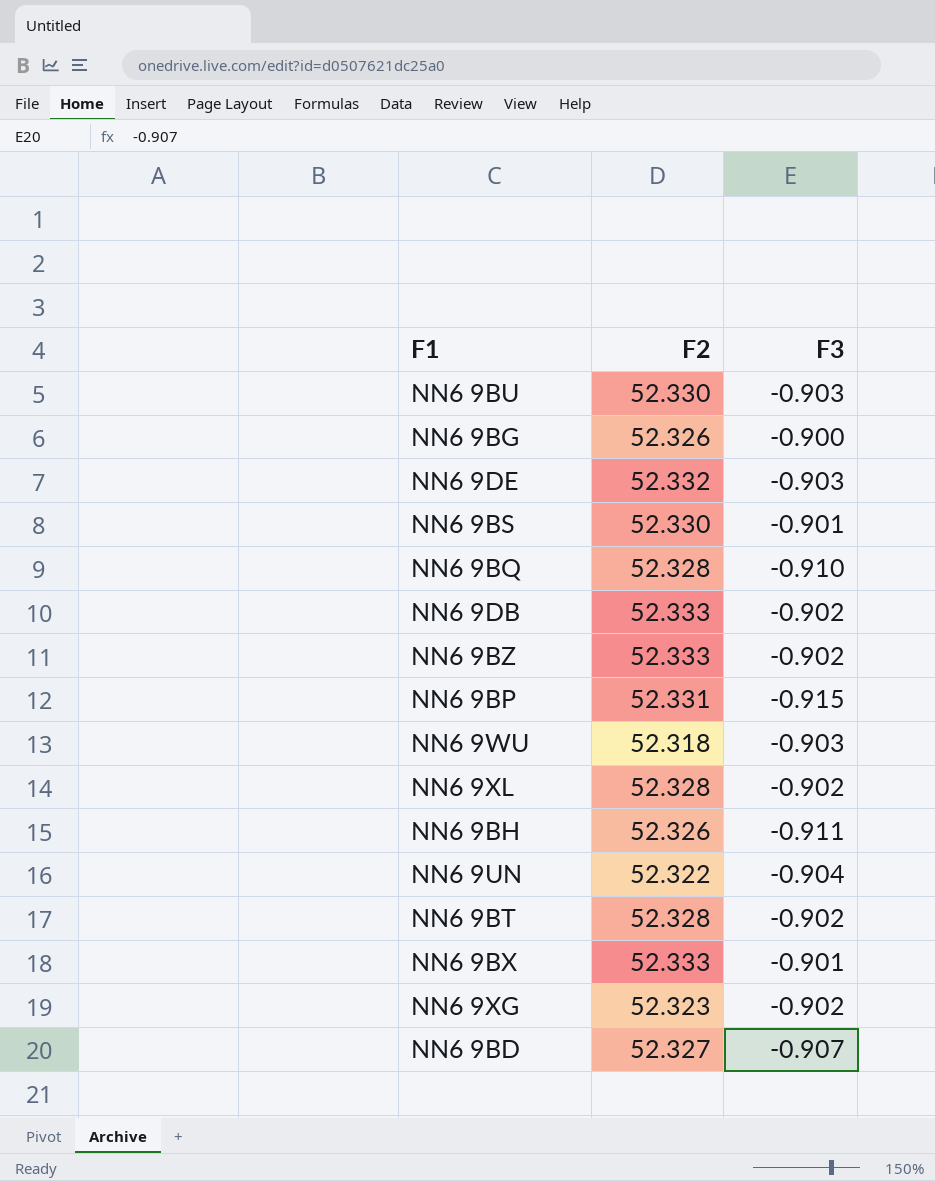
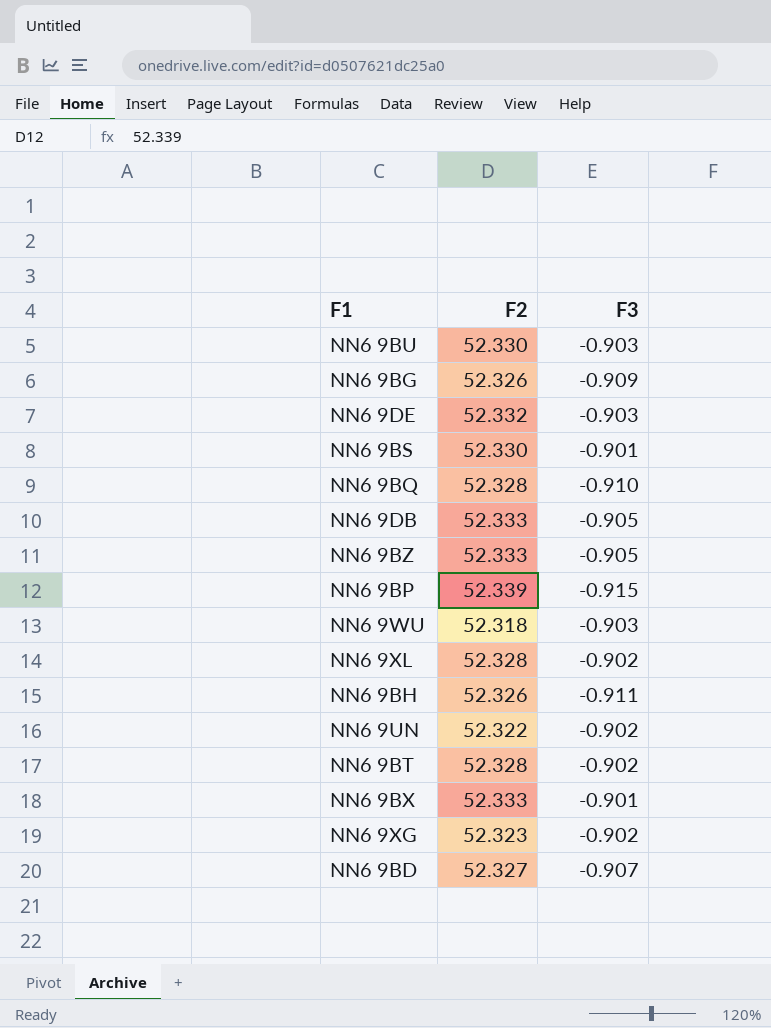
NN6 9BG | F3: -0.900 -> -0.909
NN6 9DB | F3: -0.902 -> -0.905
NN6 9BZ | F3: -0.902 -> -0.905
NN6 9BP | F2: 52.331 -> 52.339
NN6 9UN | F3: -0.904 -> -0.902

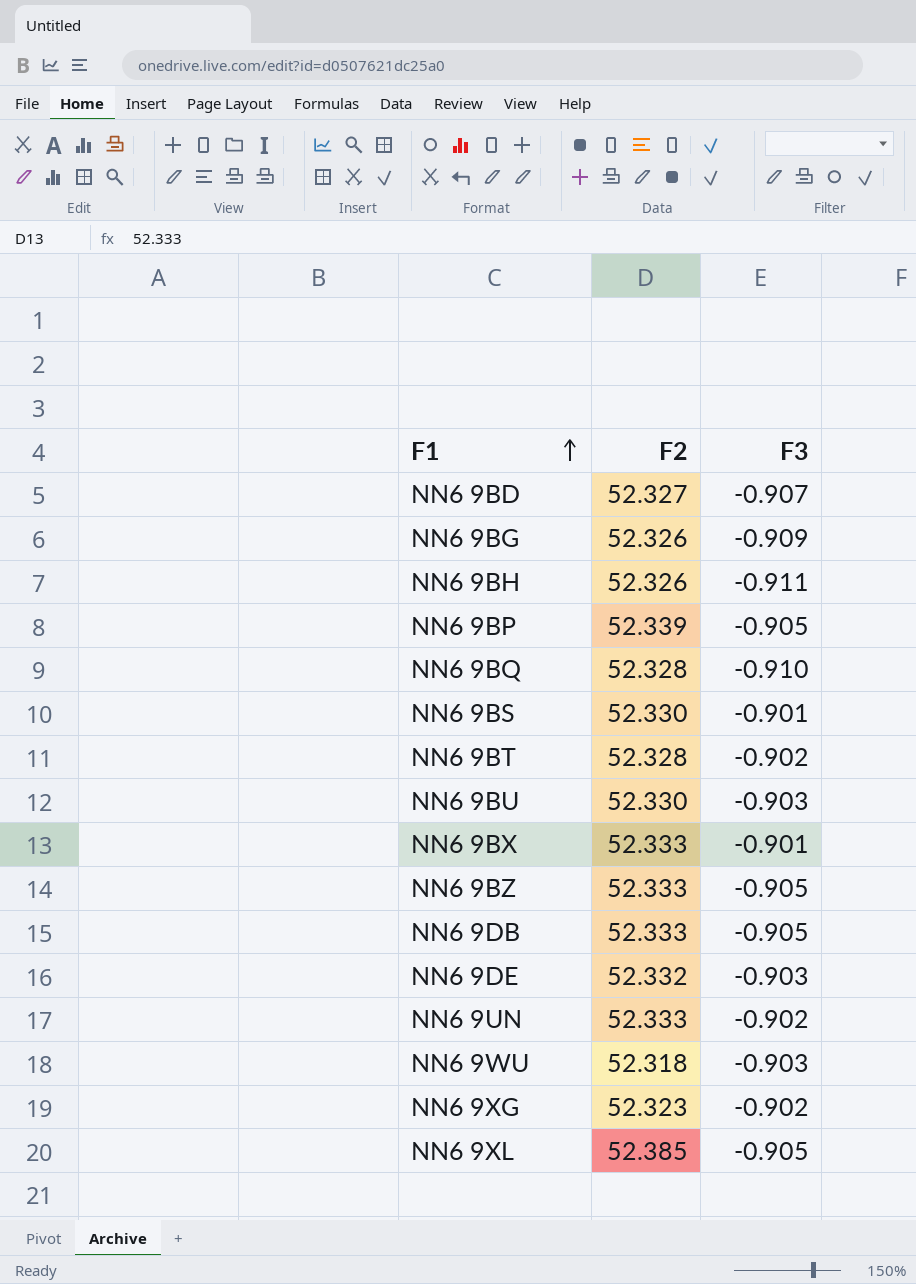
row order: none -> F1 ascending
NN6 9BP | F3: -0.915 -> -0.905
NN6 9UN | F2: 52.322 -> 52.333
NN6 9XL | F2: 52.328 -> 52.385
NN6 9XL | F3: -0.902 -> -0.905

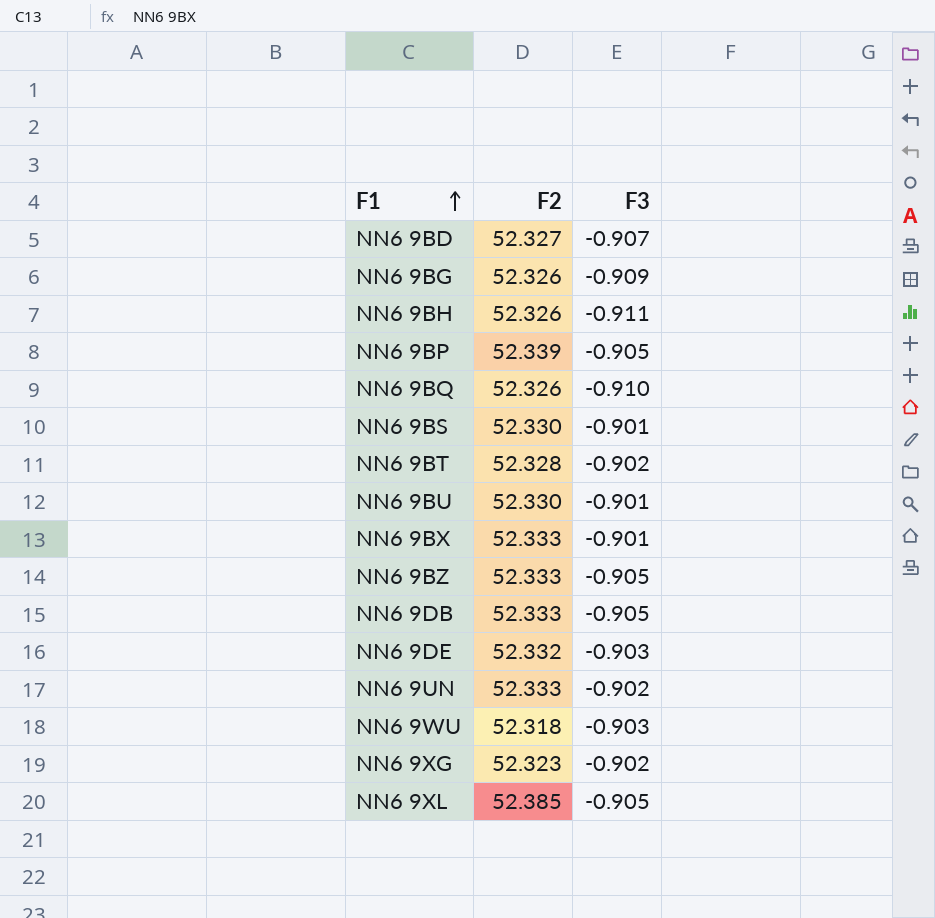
NN6 9BQ | F2: 52.328 -> 52.326
NN6 9BU | F3: -0.903 -> -0.901

